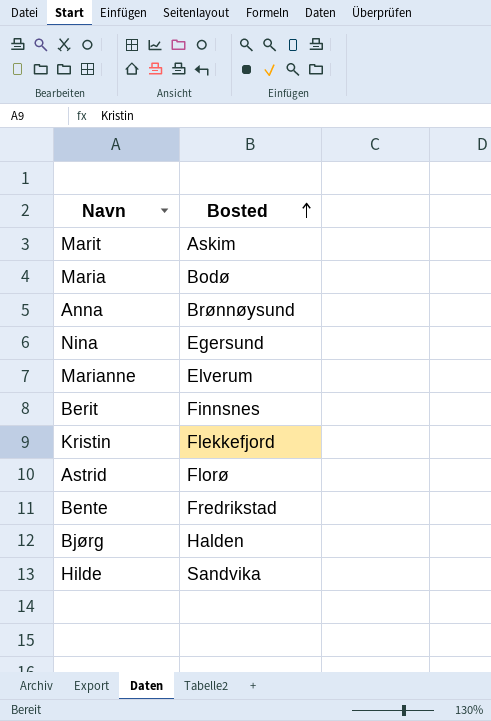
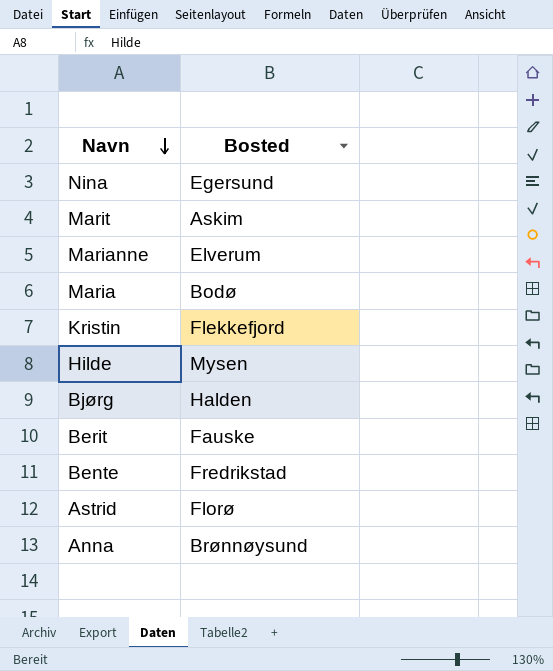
row order: Bosted ascending -> Navn descending
Hilde | Bosted: Sandvika -> Mysen
Berit | Bosted: Finnsnes -> Fauske

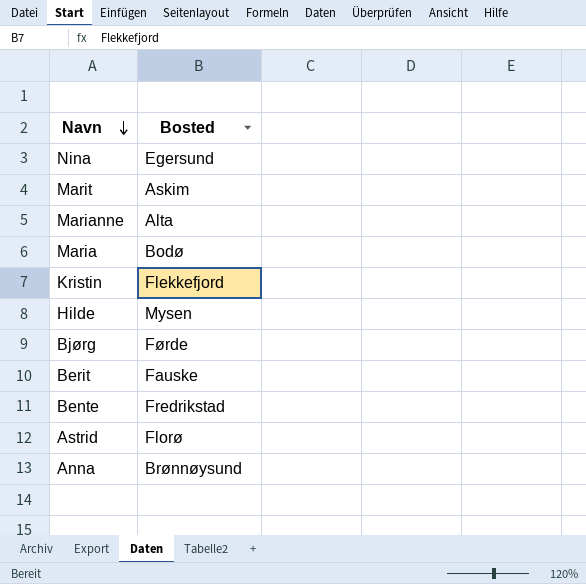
Marianne | Bosted: Elverum -> Alta
Bjørg | Bosted: Halden -> Førde

